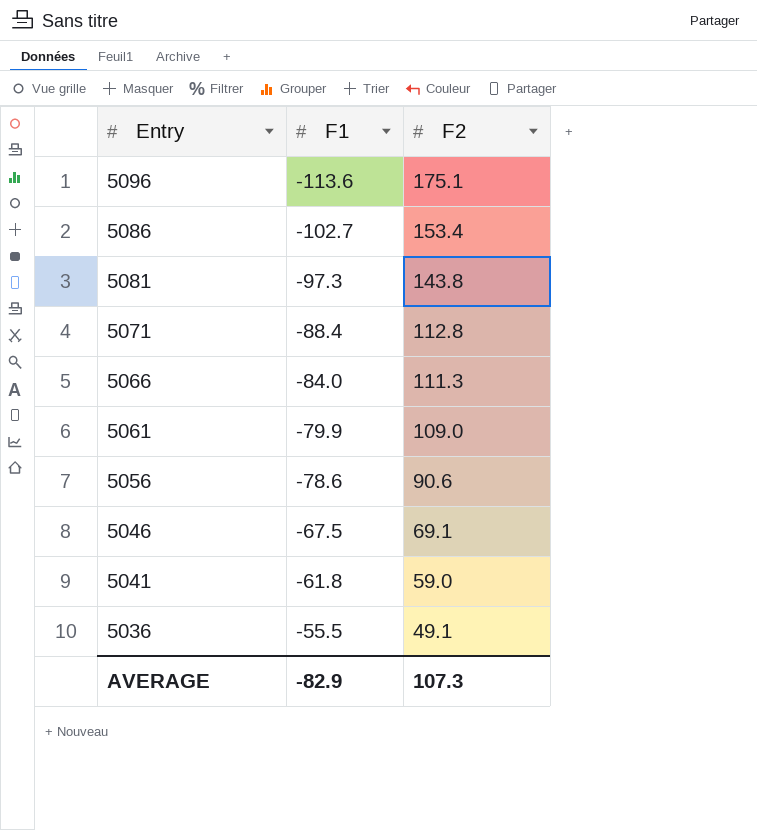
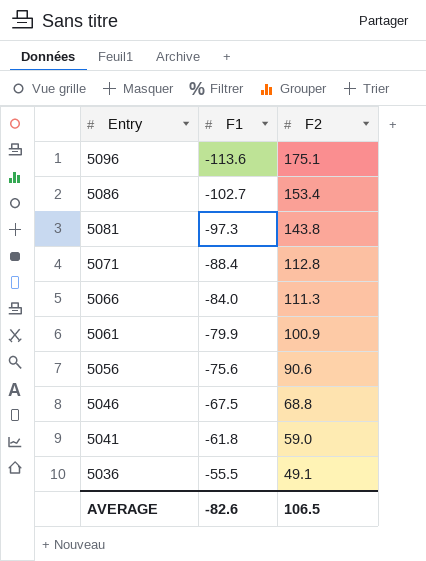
5061 | F2: 109.0 -> 100.9
5056 | F1: -78.6 -> -75.6
5046 | F2: 69.1 -> 68.8
AVERAGE | F1: -82.9 -> -82.6
AVERAGE | F2: 107.3 -> 106.5

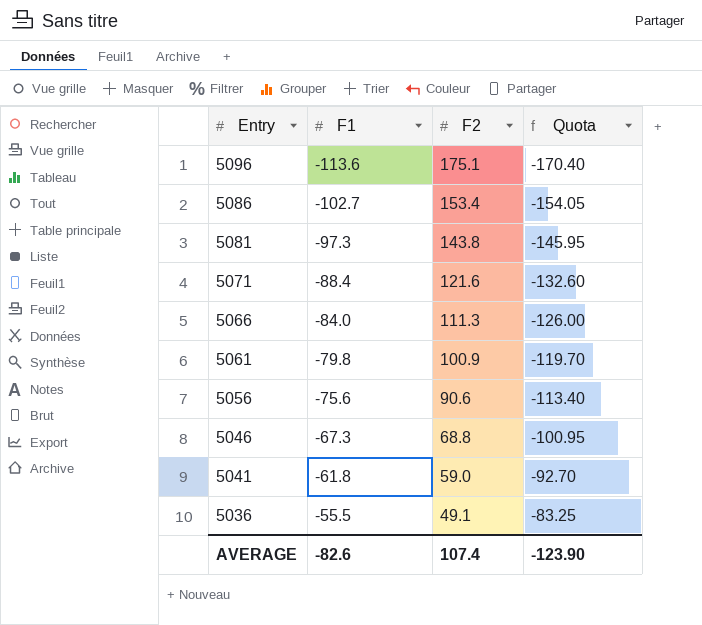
column Quota | formula: none -> [F1] * 1.5
5071 | F2: 112.8 -> 121.6
5061 | F1: -79.9 -> -79.8
5046 | F1: -67.5 -> -67.3
AVERAGE | F2: 106.5 -> 107.4

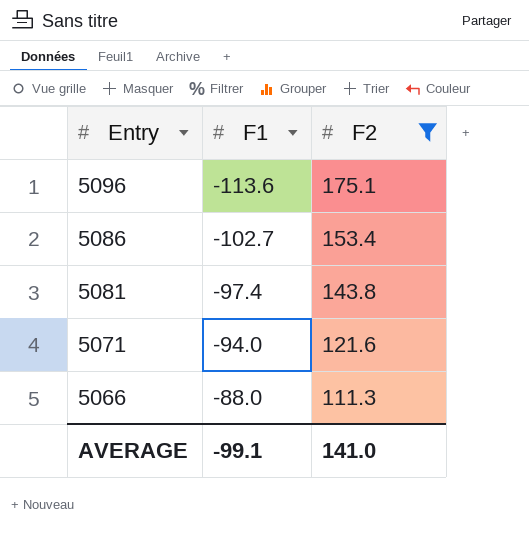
filter: none -> F2 >= 111.3
column Quota | formula: [F1] * 1.5 -> none
5081 | F1: -97.3 -> -97.4
5071 | F1: -88.4 -> -94.0
5066 | F1: -84.0 -> -88.0
AVERAGE | F1: -82.6 -> -99.1
AVERAGE | F2: 107.4 -> 141.0

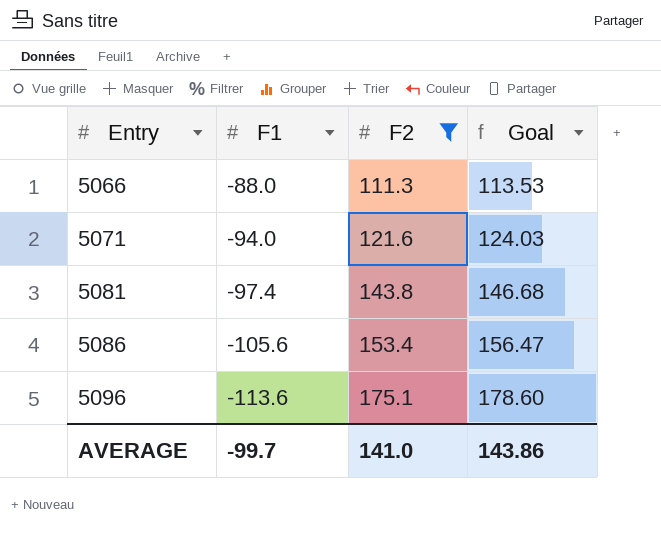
row order: Entry descending -> Entry ascending
column Goal | formula: none -> [F2] * 1.02
5086 | F1: -102.7 -> -105.6
AVERAGE | F1: -99.1 -> -99.7

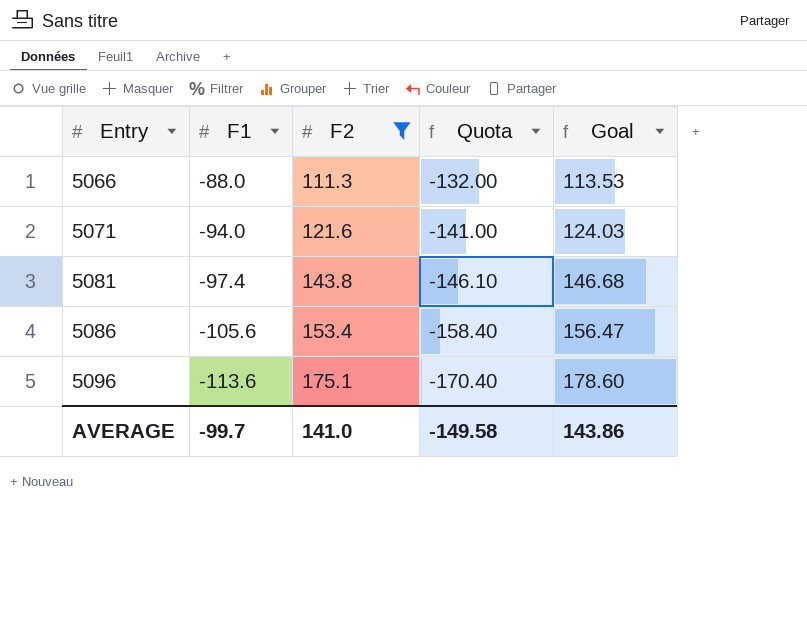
column Quota | formula: none -> [F1] * 1.5

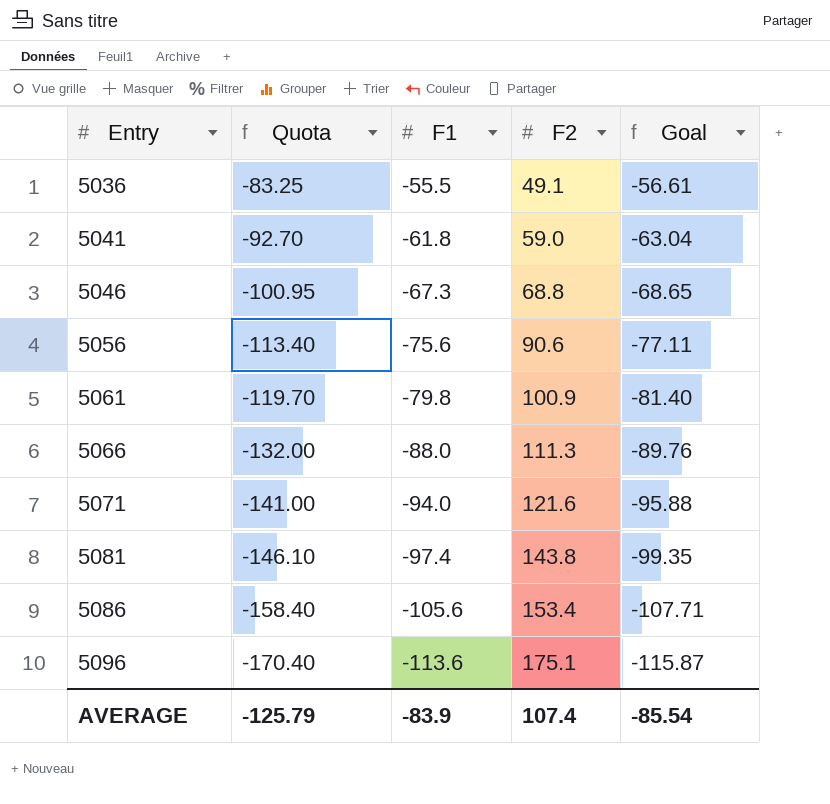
filter: F2 >= 111.3 -> none
column Quota | position: 4 -> 2
column Goal | formula: [F2] * 1.02 -> [F1] * 1.02
AVERAGE | Quota: -149.58 -> -125.79
AVERAGE | F1: -99.7 -> -83.9
AVERAGE | F2: 141.0 -> 107.4
AVERAGE | Goal: 143.86 -> -85.54

